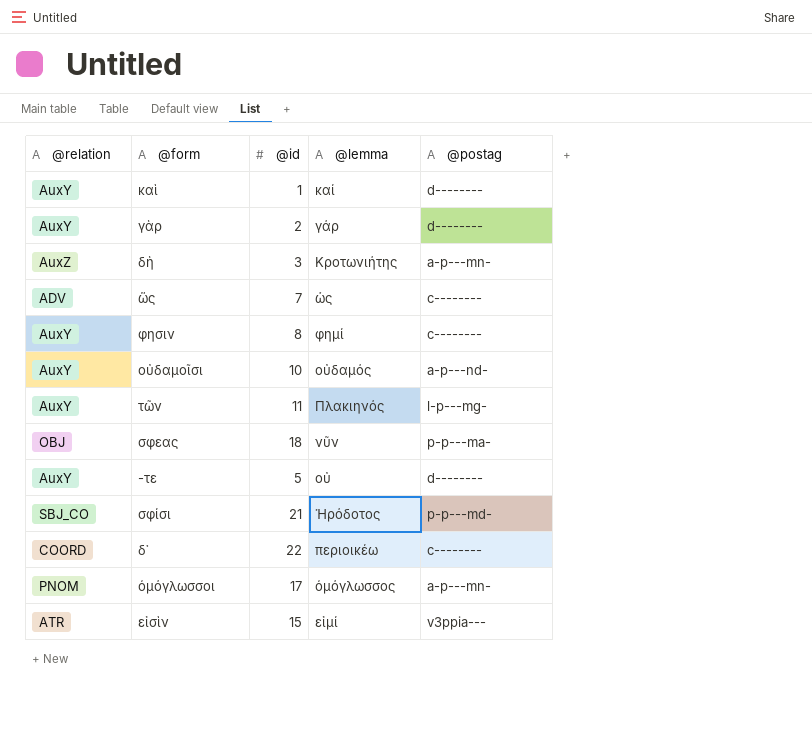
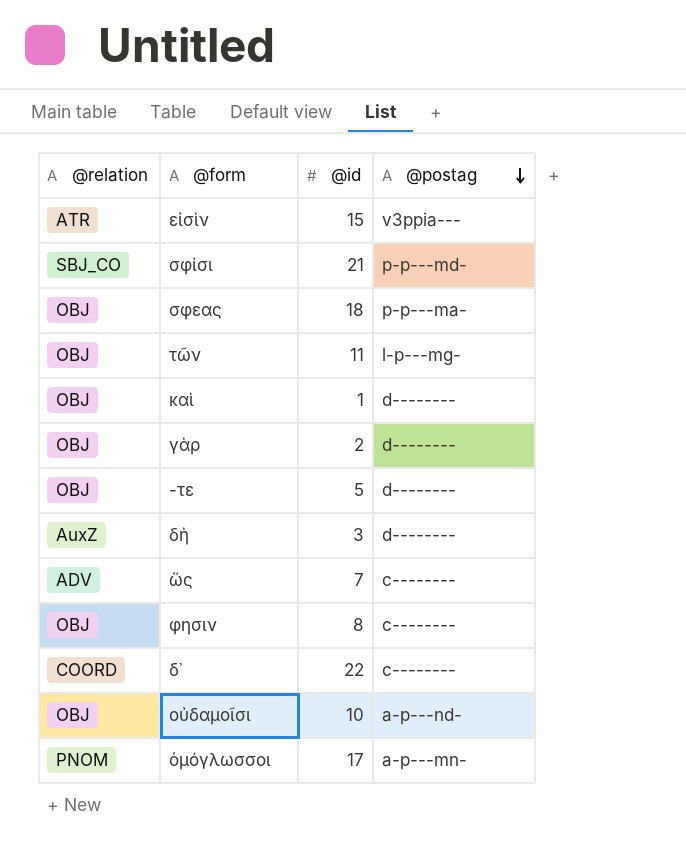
row order: none -> @postag descending
column @lemma | position: 4 -> none
τῶν | @relation: AuxY -> OBJ
καὶ | @relation: AuxY -> OBJ
γὰρ | @relation: AuxY -> OBJ
-τε | @relation: AuxY -> OBJ
δὴ | @postag: a-p---mn- -> d--------
φησιν | @relation: AuxY -> OBJ
οὐδαμοῖσι | @relation: AuxY -> OBJ

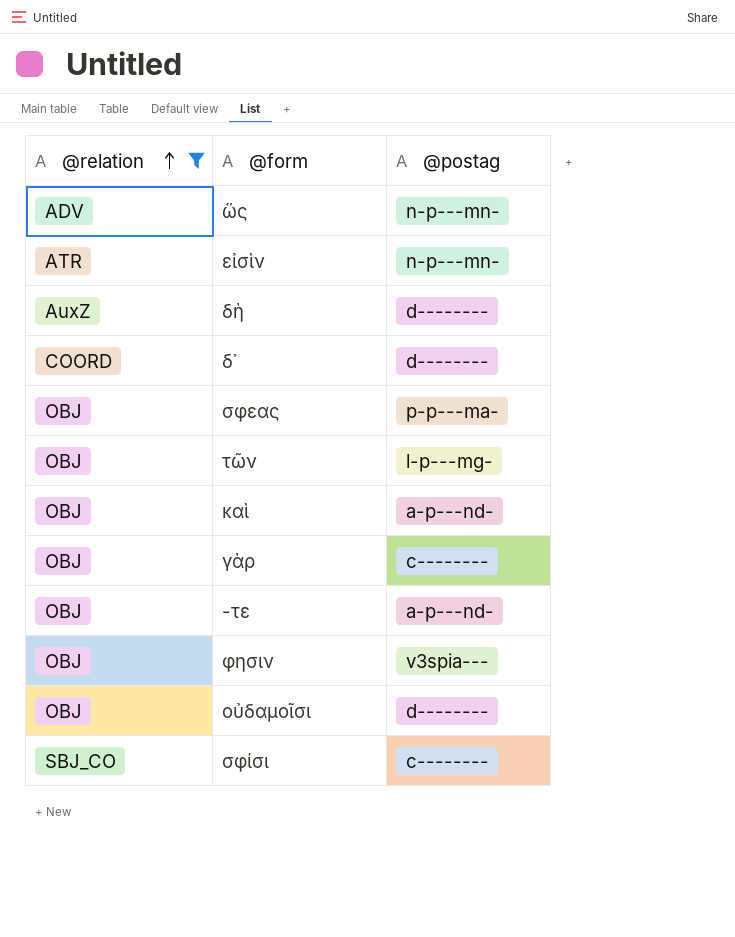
filter: none -> @relation != PNOM
row order: @postag descending -> @relation ascending
column @id | position: 3 -> none
ὥς | @postag: c-------- -> n-p---mn-
εἰσὶν | @postag: v3ppia--- -> n-p---mn-
δ᾽ | @postag: c-------- -> d--------
καὶ | @postag: d-------- -> a-p---nd-
γὰρ | @postag: d-------- -> c--------
-τε | @postag: d-------- -> a-p---nd-
φησιν | @postag: c-------- -> v3spia---
οὐδαμοῖσι | @postag: a-p---nd- -> d--------
σφίσι | @postag: p-p---md- -> c--------

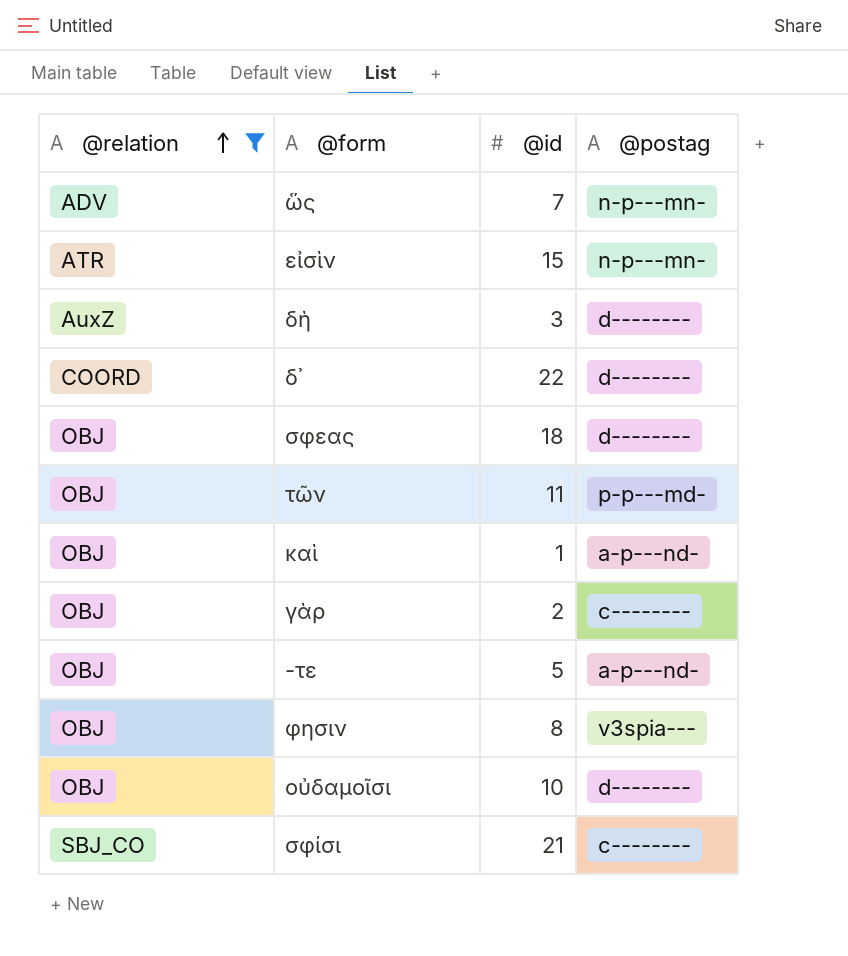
column @id | position: none -> 3
σφεας | @postag: p-p---ma- -> d--------
τῶν | @postag: l-p---mg- -> p-p---md-

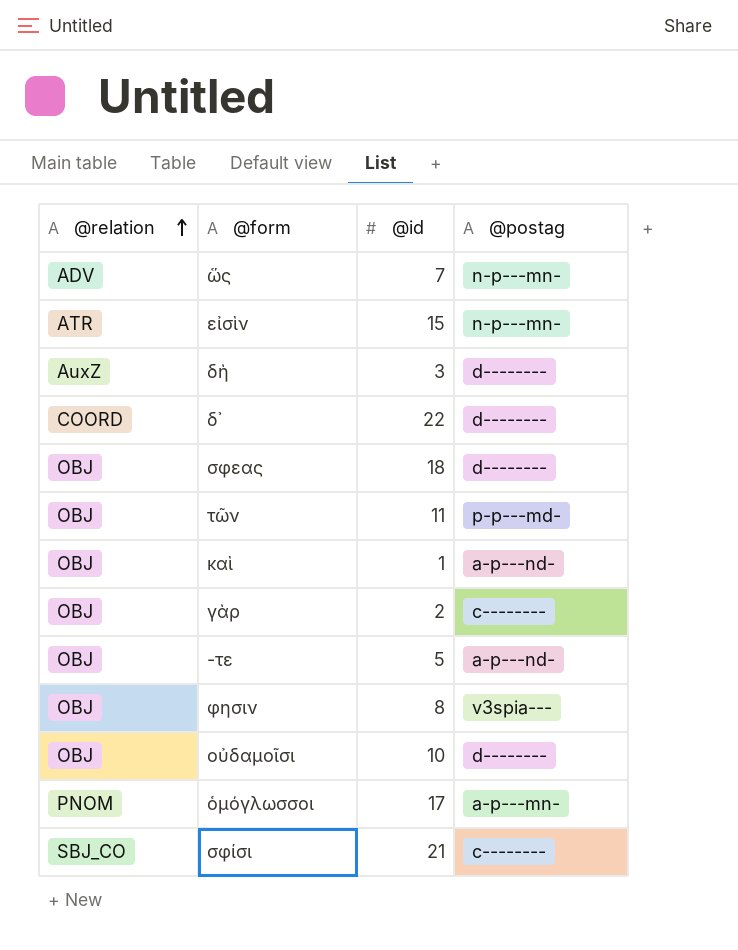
filter: @relation != PNOM -> none

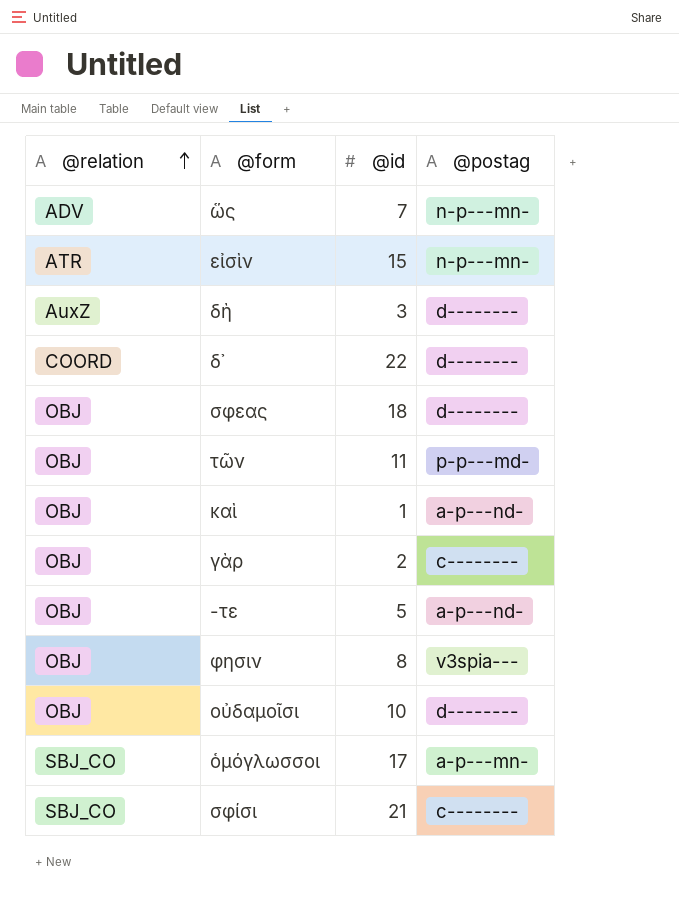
ὁμόγλωσσοι | @relation: PNOM -> SBJ_CO

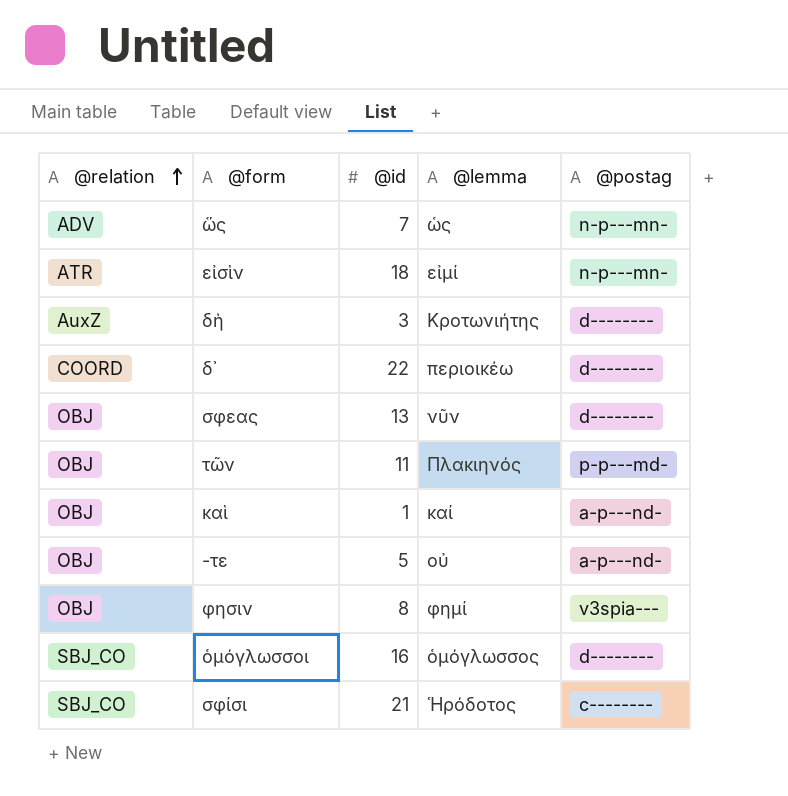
column @lemma | position: none -> 4
row γὰρ: OBJ | 2 | c-------- -> none
row οὐδαμοῖσι: OBJ | 10 | d-------- -> none
εἰσὶν | @id: 15 -> 18
σφεας | @id: 18 -> 13
ὁμόγλωσσοι | @id: 17 -> 16
ὁμόγλωσσοι | @postag: a-p---mn- -> d--------

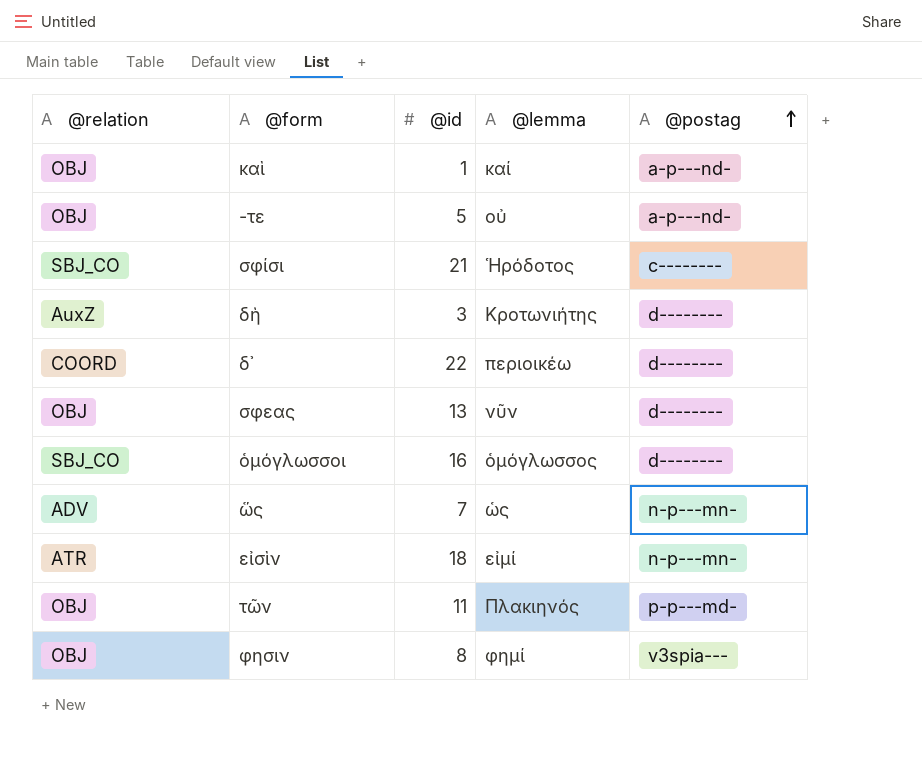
row order: @relation ascending -> @postag ascending

